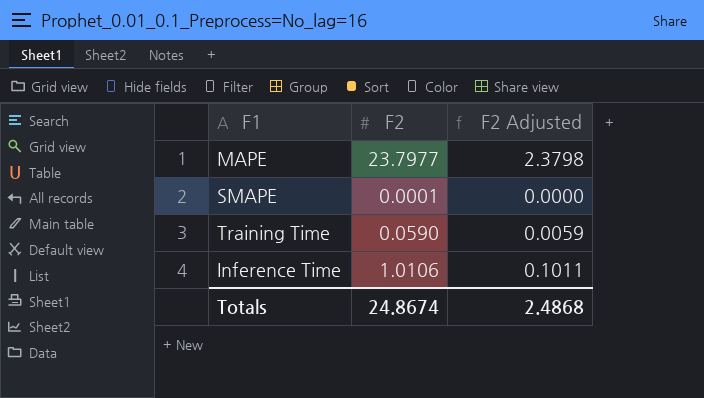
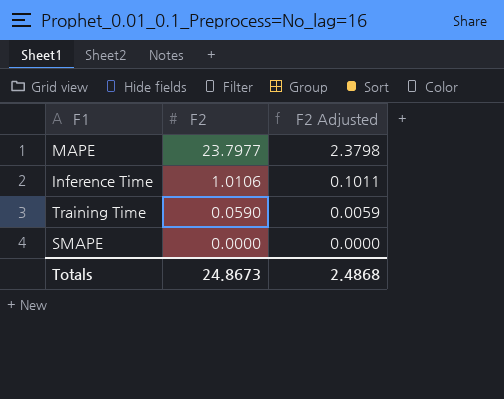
row order: none -> F2 descending
SMAPE | F2: 0.0001 -> 0.0000
Totals | F2: 24.8674 -> 24.8673

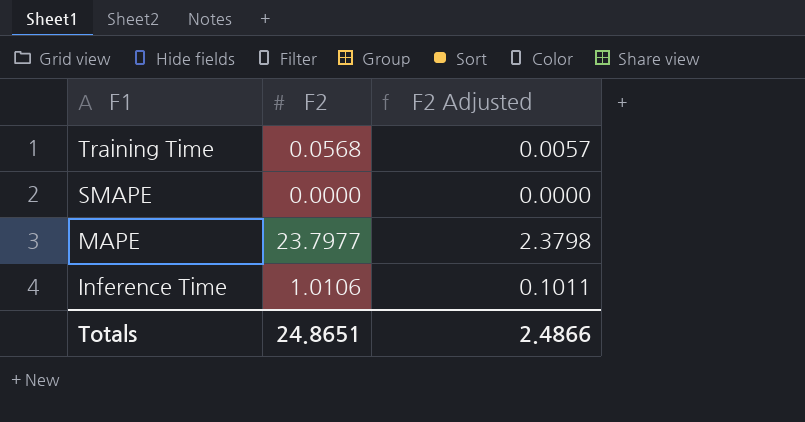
row order: F2 descending -> F1 descending
Training Time | F2: 0.0590 -> 0.0568
Training Time | F2 Adjusted: 0.0059 -> 0.0057
Totals | F2: 24.8673 -> 24.8651
Totals | F2 Adjusted: 2.4868 -> 2.4866

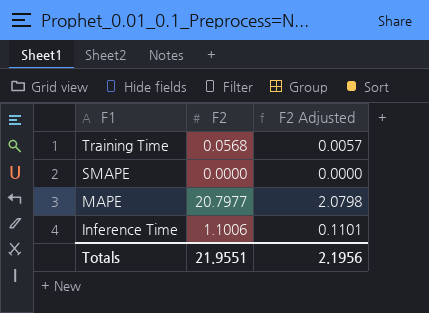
MAPE | F2: 23.7977 -> 20.7977
MAPE | F2 Adjusted: 2.3798 -> 2.0798
Inference Time | F2: 1.0106 -> 1.1006
Inference Time | F2 Adjusted: 0.1011 -> 0.1101
Totals | F2: 24.8651 -> 21.9551
Totals | F2 Adjusted: 2.4866 -> 2.1956

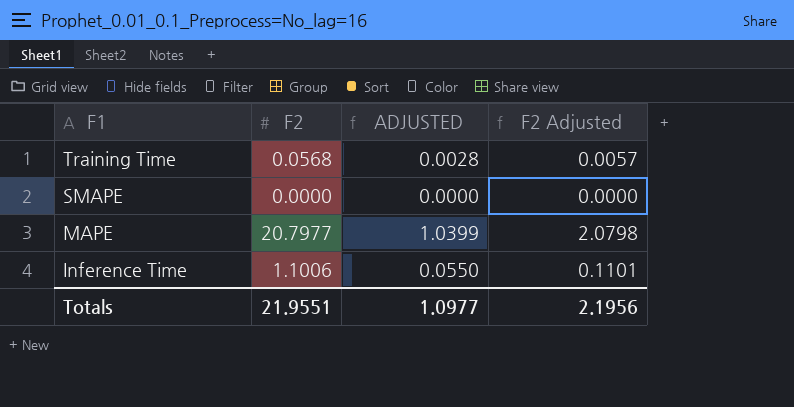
column ADJUSTED | formula: none -> [F2] * 0.05

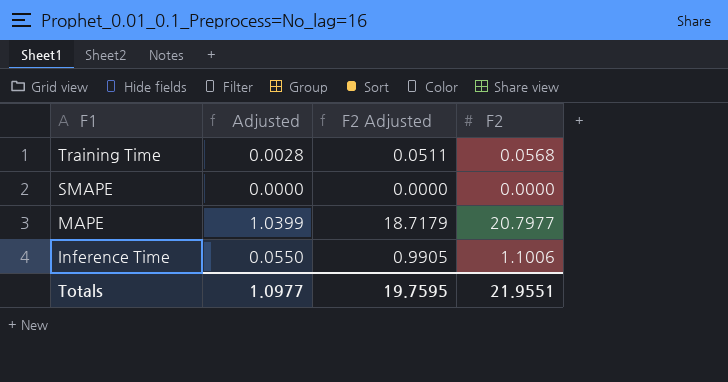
column name: ADJUSTED -> Adjusted
column F2 Adjusted | formula: [F2] * 0.1 -> [F2] * 0.9
column F2 | position: 2 -> 4
Totals | F2 Adjusted: 2.1956 -> 19.7595

